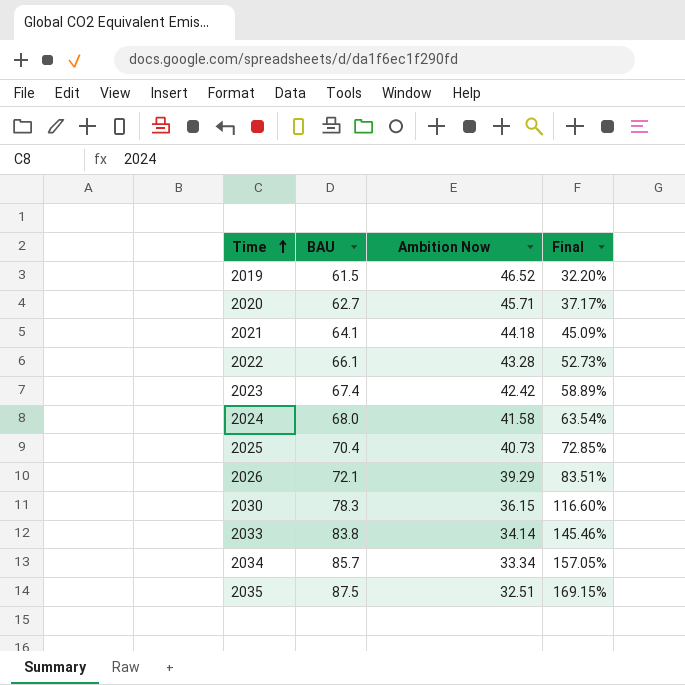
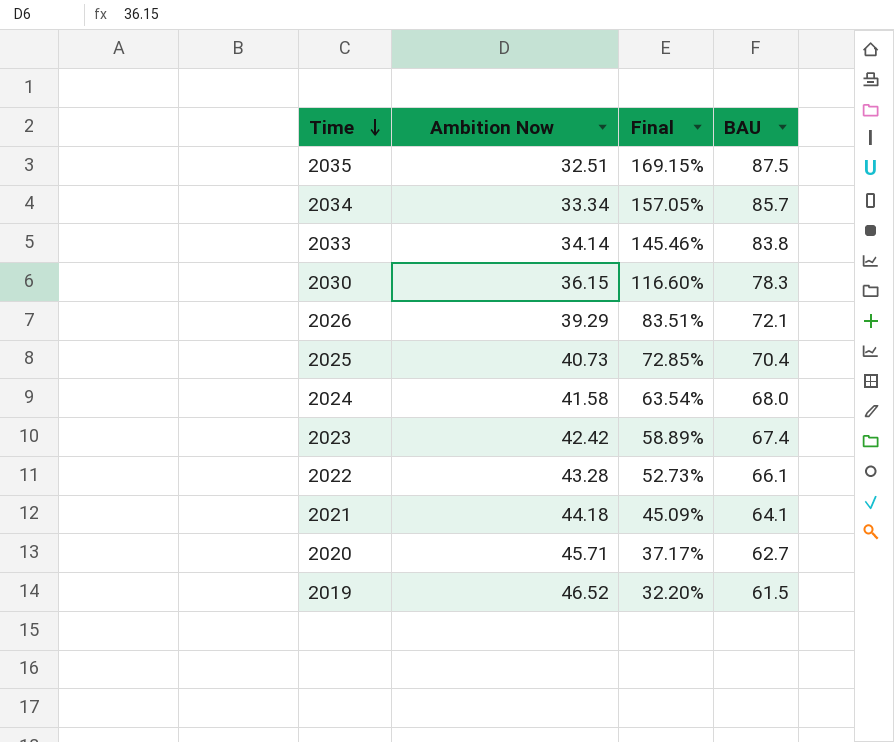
row order: Time ascending -> Time descending
column BAU | position: 2 -> 4

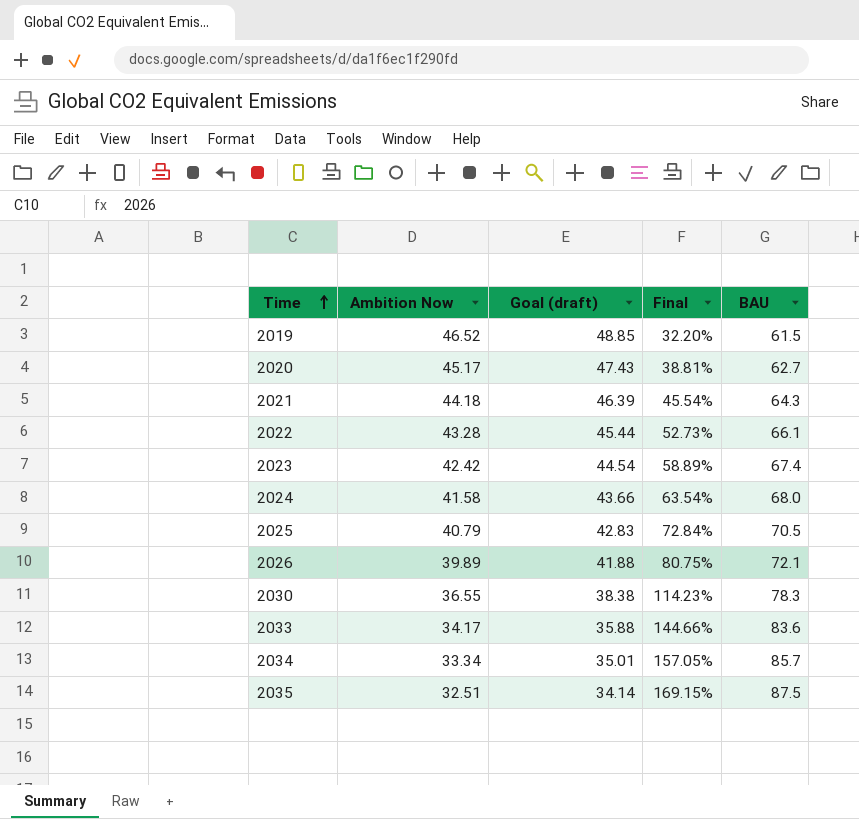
row order: Time descending -> Time ascending
column Goal (draft) | formula: none -> [Ambition Now] * 1.05
2020 | Ambition Now: 45.71 -> 45.17
2020 | Final: 37.17% -> 38.81%
2021 | Final: 45.09% -> 45.54%
2021 | BAU: 64.1 -> 64.3
2025 | Ambition Now: 40.73 -> 40.79
2025 | Final: 72.85% -> 72.84%
2025 | BAU: 70.4 -> 70.5
2026 | Ambition Now: 39.29 -> 39.89
2026 | Final: 83.51% -> 80.75%
2030 | Ambition Now: 36.15 -> 36.55
2030 | Final: 116.60% -> 114.23%
2033 | Ambition Now: 34.14 -> 34.17
2033 | Final: 145.46% -> 144.66%
2033 | BAU: 83.8 -> 83.6

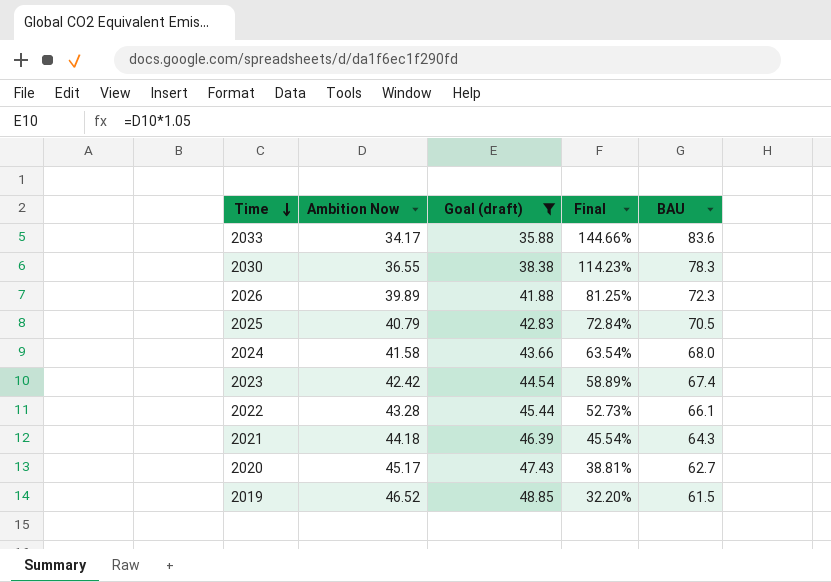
filter: none -> Goal (draft) >= 35.88
row order: Time ascending -> Time descending
2026 | Final: 80.75% -> 81.25%
2026 | BAU: 72.1 -> 72.3

